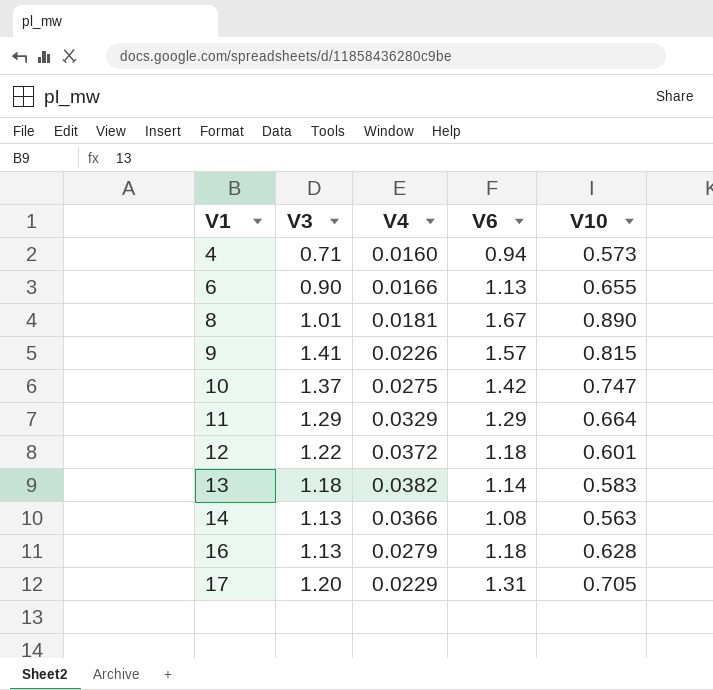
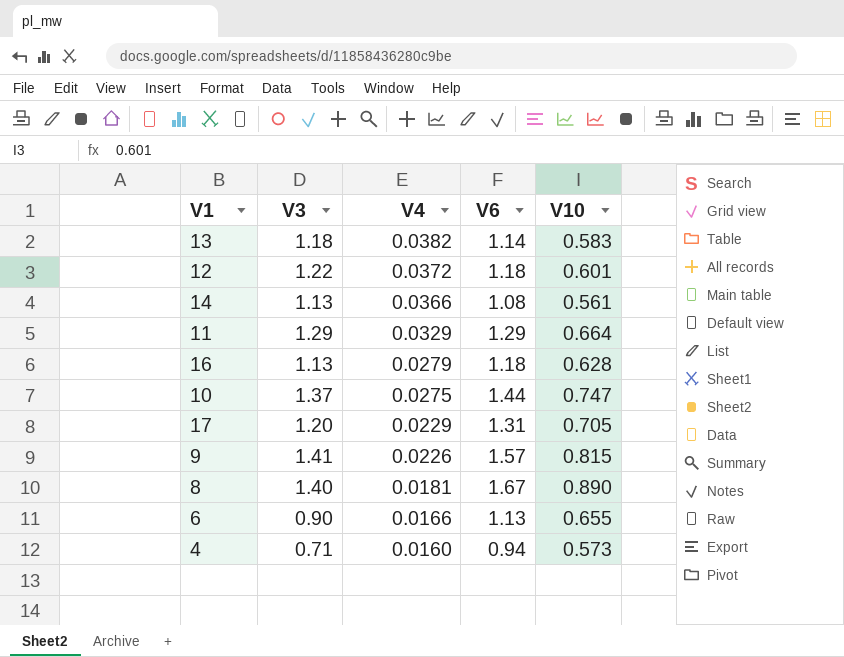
row order: V1 ascending -> V4 descending
14 | V10: 0.563 -> 0.561
10 | V6: 1.42 -> 1.44
8 | V3: 1.01 -> 1.40

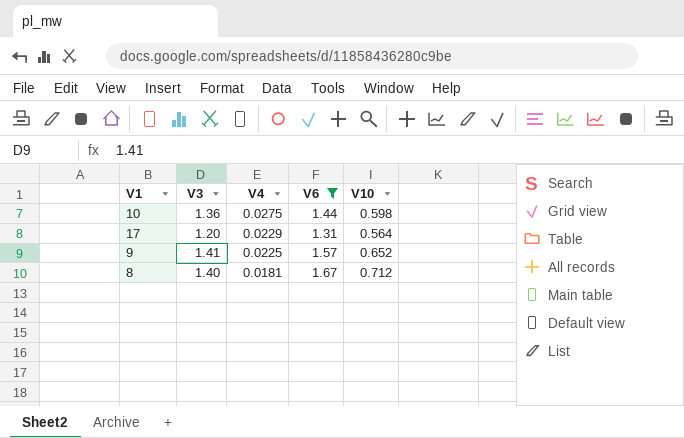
filter: none -> V6 >= 1.31
10 | V3: 1.37 -> 1.36
10 | V10: 0.747 -> 0.598
17 | V10: 0.705 -> 0.564
9 | V4: 0.0226 -> 0.0225
9 | V10: 0.815 -> 0.652
8 | V10: 0.890 -> 0.712

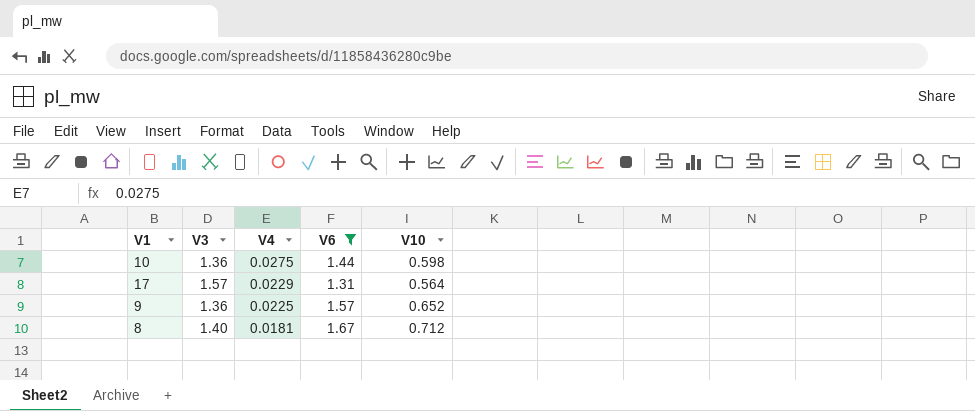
17 | V3: 1.20 -> 1.57
9 | V3: 1.41 -> 1.36

